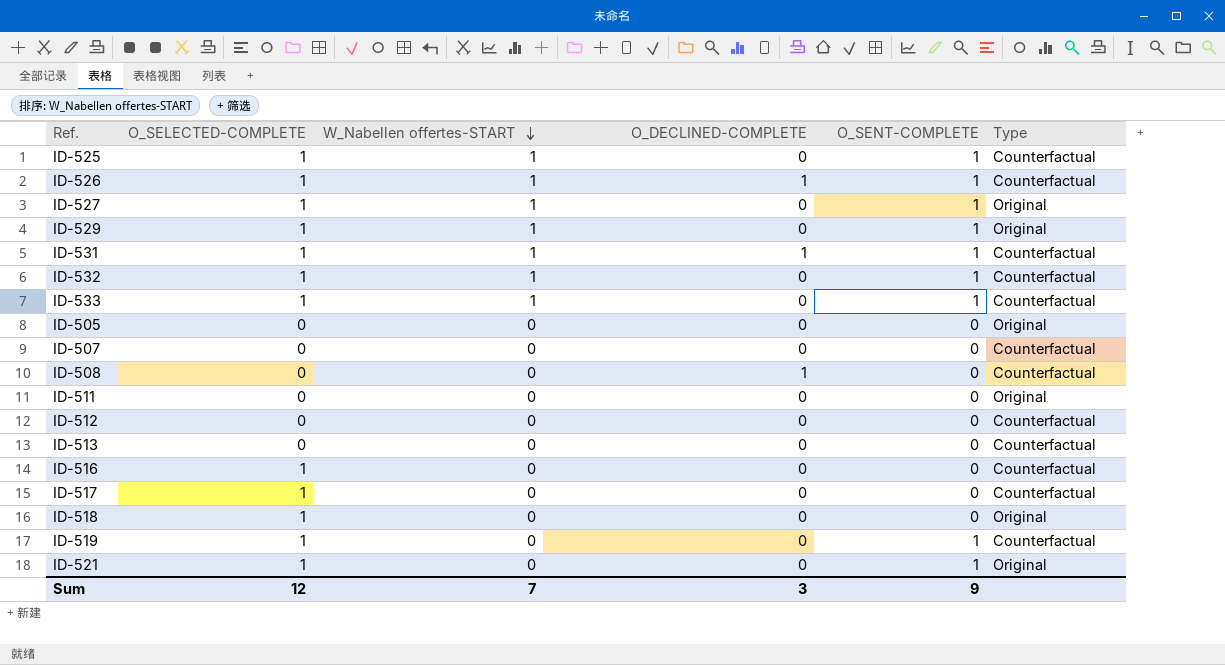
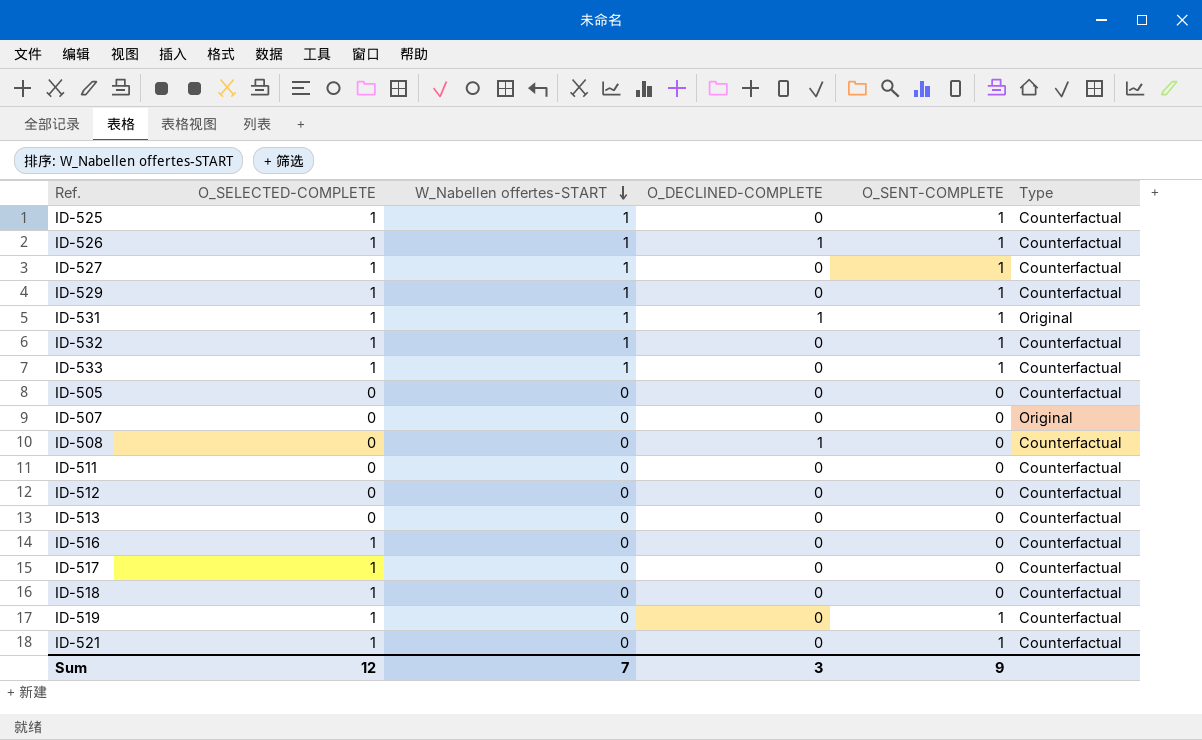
ID-527 | Type: Original -> Counterfactual
ID-529 | Type: Original -> Counterfactual
ID-531 | Type: Counterfactual -> Original
ID-505 | Type: Original -> Counterfactual
ID-507 | Type: Counterfactual -> Original
ID-511 | Type: Original -> Counterfactual
ID-518 | Type: Original -> Counterfactual
ID-521 | Type: Original -> Counterfactual

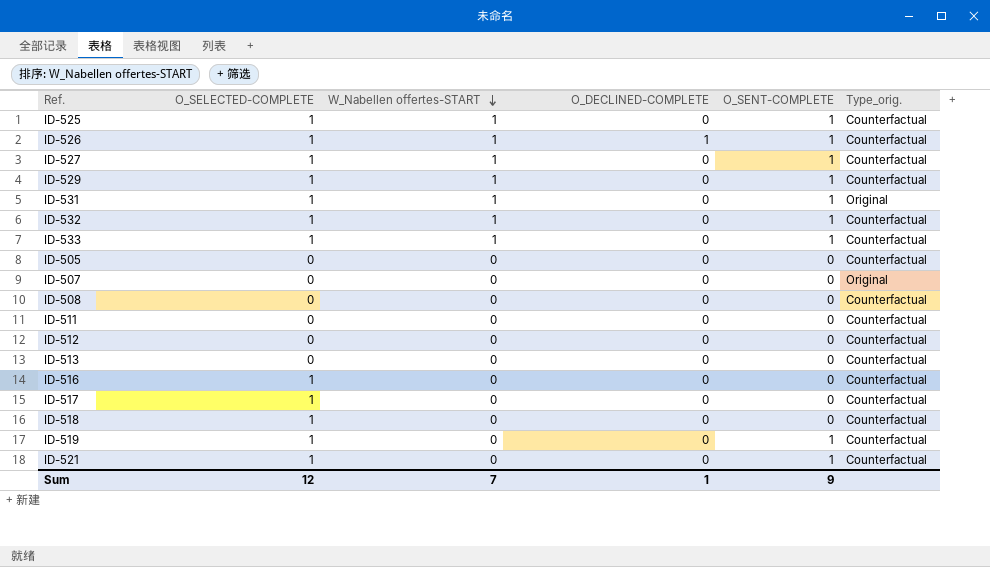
column name: Type -> Type_orig.
ID-531 | O_DECLINED-COMPLETE: 1 -> 0
ID-508 | O_DECLINED-COMPLETE: 1 -> 0
Sum | O_DECLINED-COMPLETE: 3 -> 1

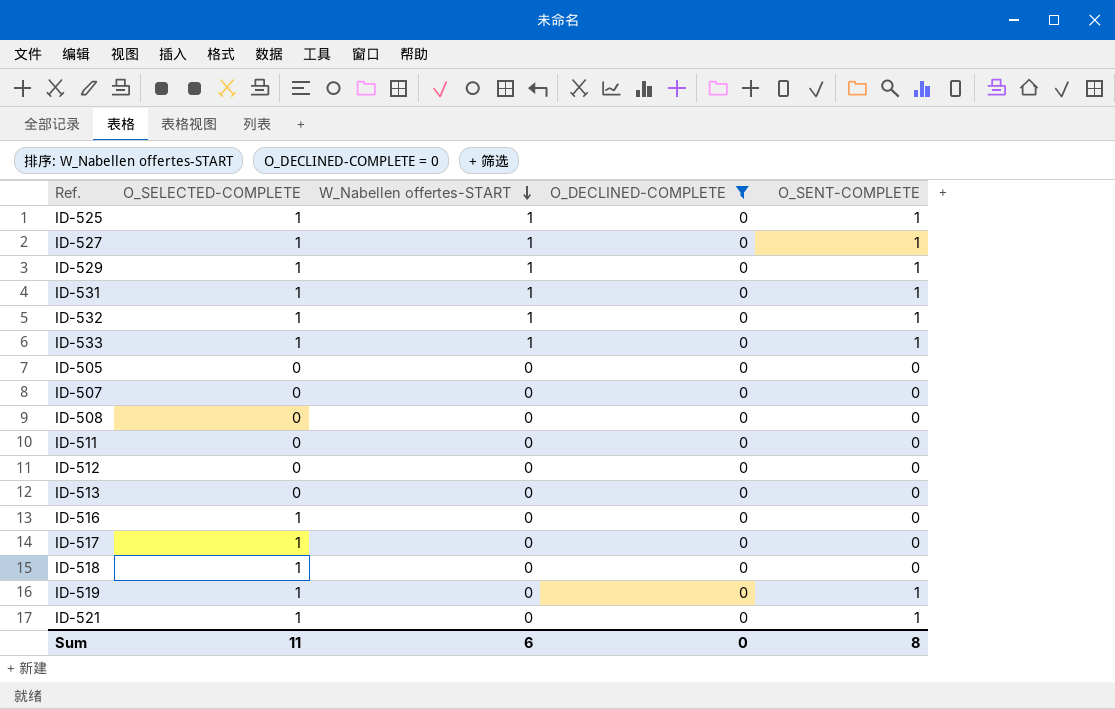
filter: none -> O_DECLINED-COMPLETE = 0
column Type_orig. | position: 6 -> none
Sum | O_SELECTED-COMPLETE: 12 -> 11
Sum | W_Nabellen offertes-START: 7 -> 6
Sum | O_DECLINED-COMPLETE: 1 -> 0
Sum | O_SENT-COMPLETE: 9 -> 8

